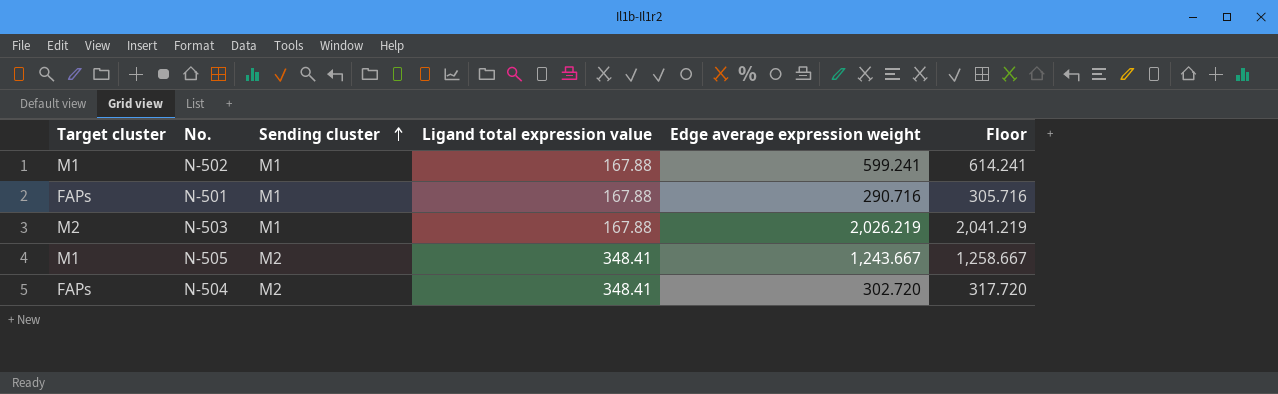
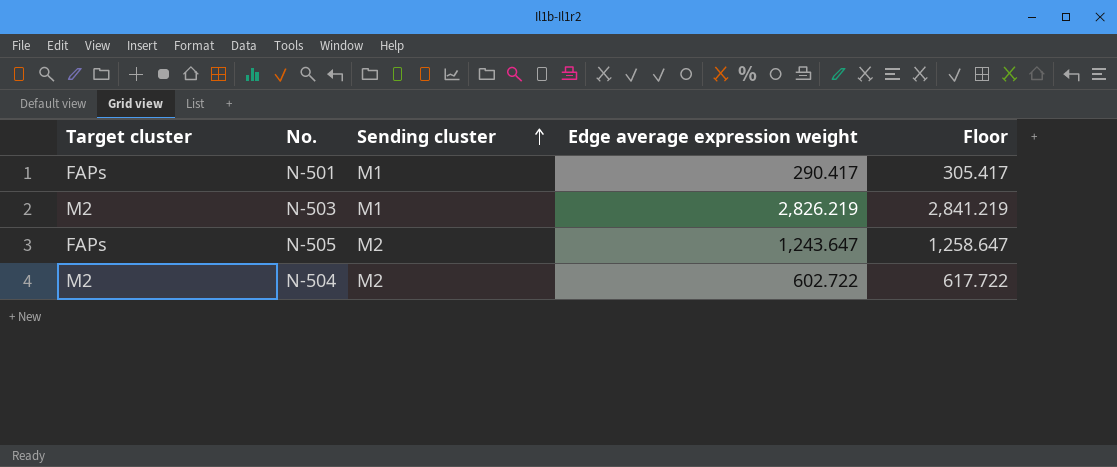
column Ligand total expression value | position: 4 -> none
row N-502: M1 | M1 | 167.88 | 599.241 | 614.241 -> none
N-501 | Edge average expression weight: 290.716 -> 290.417
N-501 | Floor: 305.716 -> 305.417
N-503 | Edge average expression weight: 2,026.219 -> 2,826.219
N-503 | Floor: 2,041.219 -> 2,841.219
N-505 | Target cluster: M1 -> FAPs
N-505 | Edge average expression weight: 1,243.667 -> 1,243.647
N-505 | Floor: 1,258.667 -> 1,258.647
N-504 | Target cluster: FAPs -> M2
N-504 | Edge average expression weight: 302.720 -> 602.722
N-504 | Floor: 317.720 -> 617.722

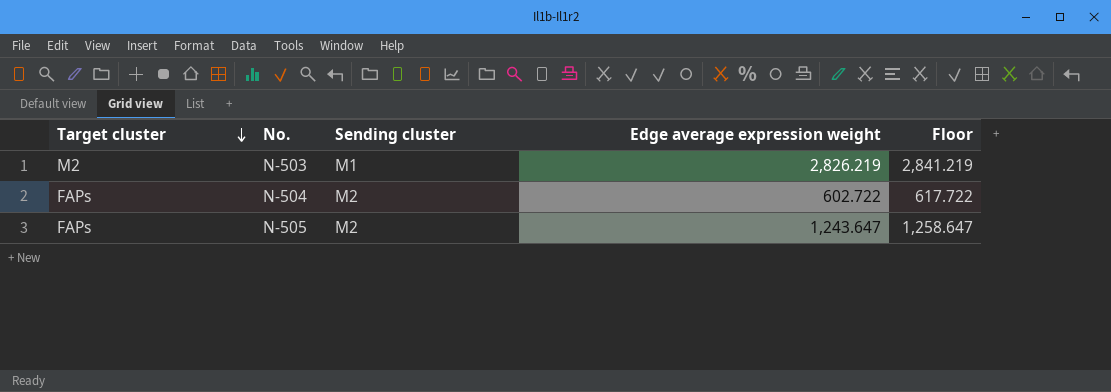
row order: Sending cluster ascending -> Target cluster descending
row N-501: FAPs | M1 | 290.417 | 305.417 -> none
N-504 | Target cluster: M2 -> FAPs

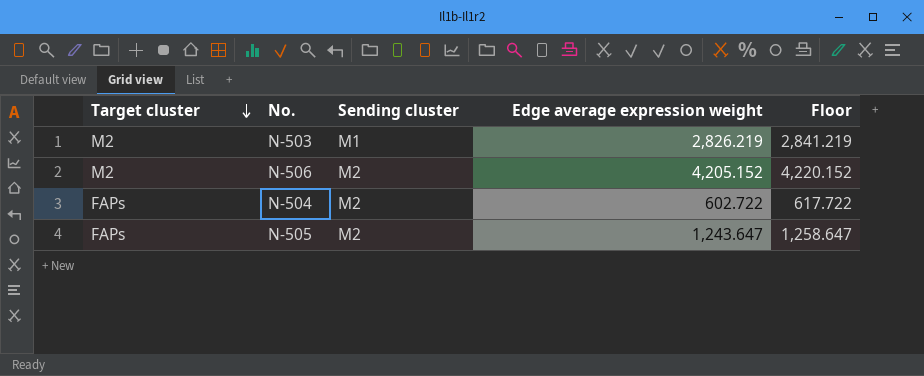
row N-506: none -> M2 | M2 | 4,205.152 | 4,220.152

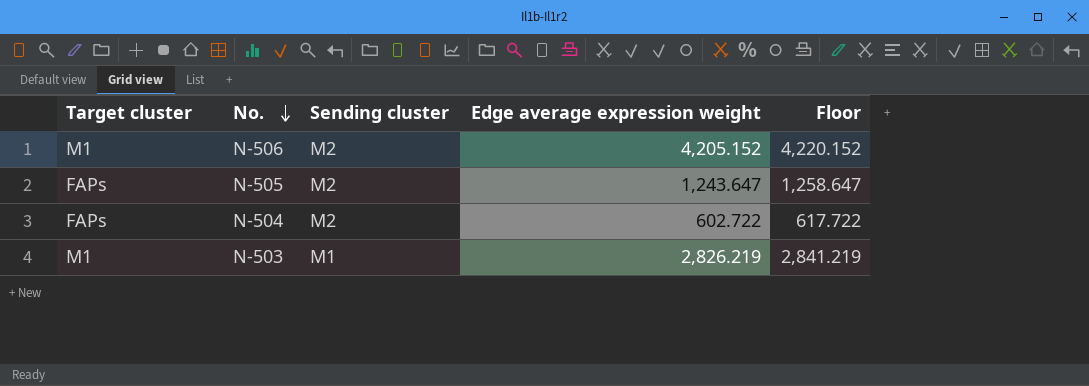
row order: Target cluster descending -> No. descending
N-506 | Target cluster: M2 -> M1
N-503 | Target cluster: M2 -> M1

